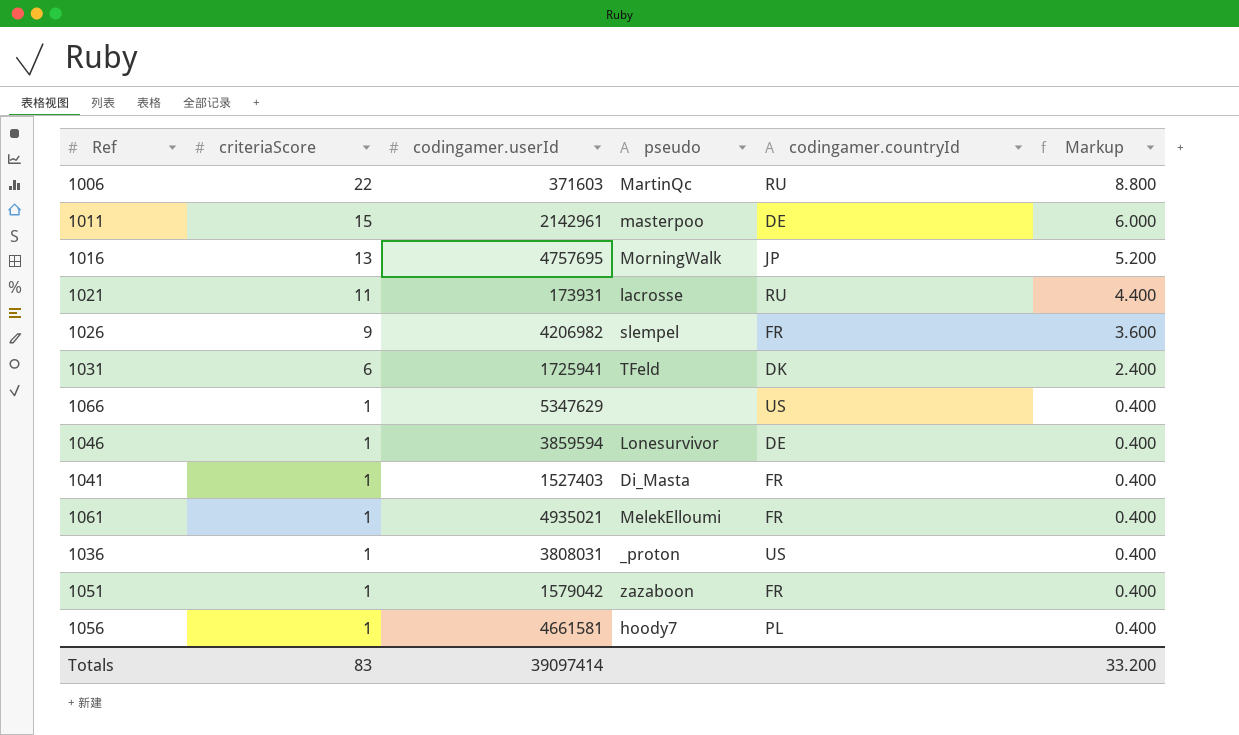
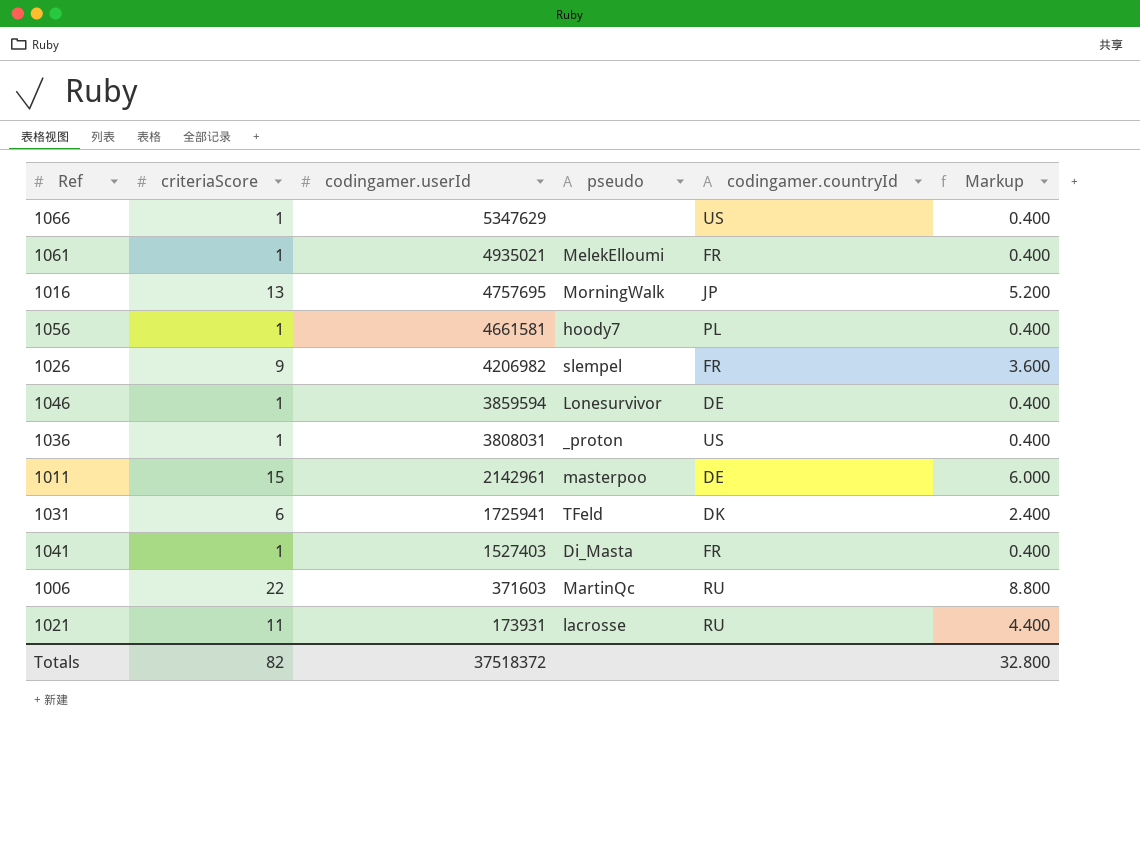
row order: criteriaScore descending -> codingamer.userId descending
row 1051: 1 | 1579042 | zazaboon | FR | 0.400 -> none
Totals | criteriaScore: 83 -> 82
Totals | codingamer.userId: 39097414 -> 37518372
Totals | Markup: 33.200 -> 32.800

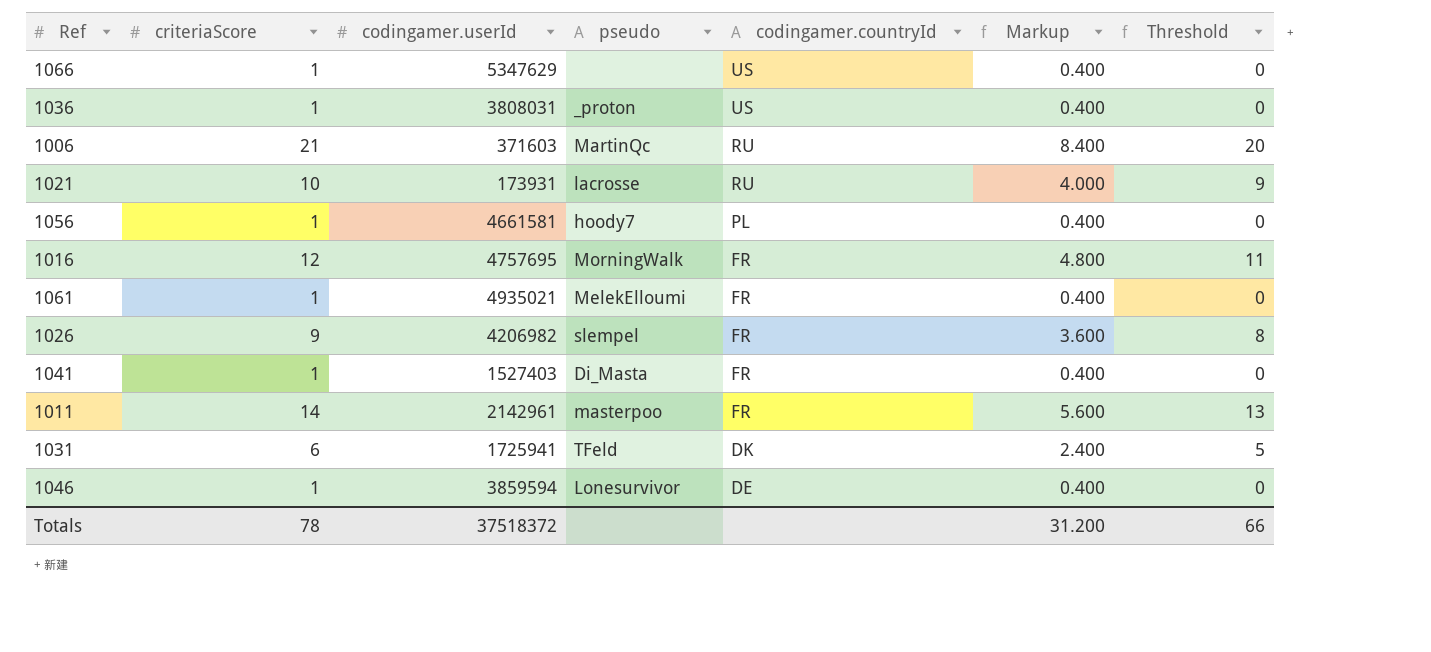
row order: codingamer.userId descending -> codingamer.countryId descending
column Threshold | formula: none -> [criteriaScore] - 1
1006 | criteriaScore: 22 -> 21
1006 | Markup: 8.800 -> 8.400
1021 | criteriaScore: 11 -> 10
1021 | Markup: 4.400 -> 4.000
1016 | criteriaScore: 13 -> 12
1016 | codingamer.countryId: JP -> FR
1016 | Markup: 5.200 -> 4.800
1011 | criteriaScore: 15 -> 14
1011 | codingamer.countryId: DE -> FR
1011 | Markup: 6.000 -> 5.600
Totals | criteriaScore: 82 -> 78
Totals | Markup: 32.800 -> 31.200

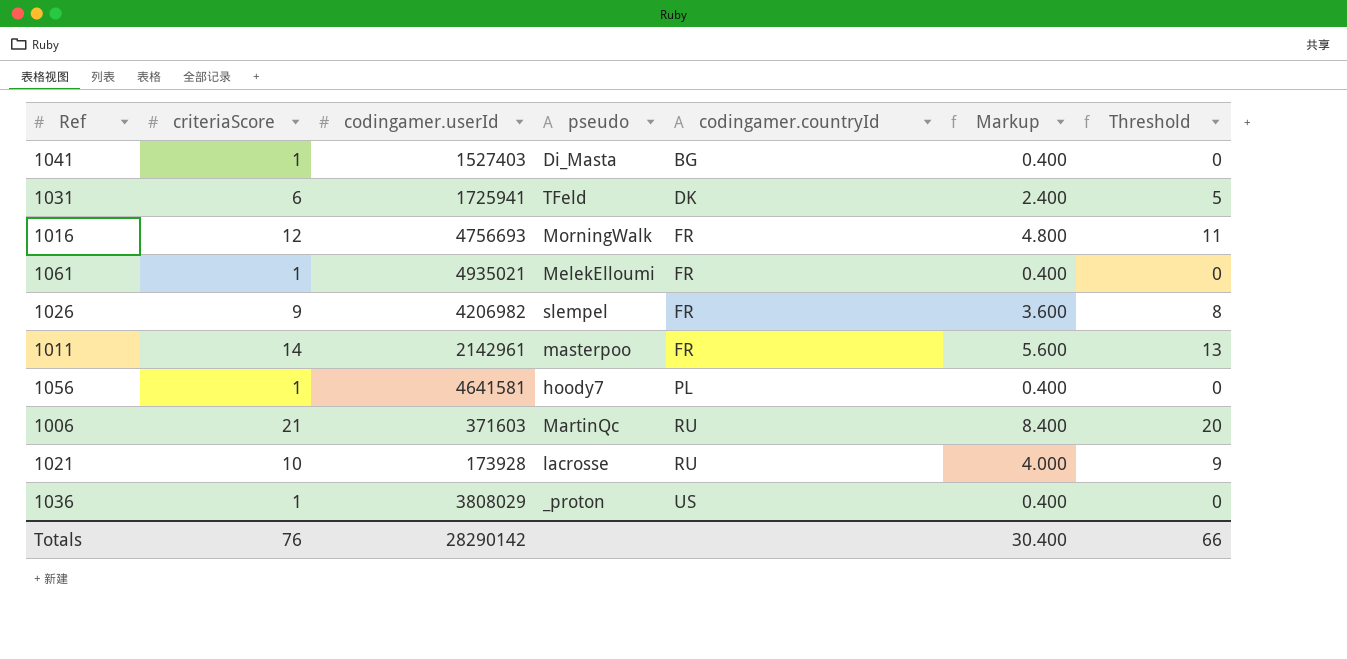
row order: codingamer.countryId descending -> codingamer.countryId ascending
row 1066: 1 | 5347629 | none | US | 0.400 | 0 -> none
row 1046: 1 | 3859594 | Lonesurvivor | DE | 0.400 | 0 -> none
1041 | codingamer.countryId: FR -> BG
1016 | codingamer.userId: 4757695 -> 4756693
1056 | codingamer.userId: 4661581 -> 4641581
1021 | codingamer.userId: 173931 -> 173928
1036 | codingamer.userId: 3808031 -> 3808029
Totals | criteriaScore: 78 -> 76
Totals | codingamer.userId: 37518372 -> 28290142
Totals | Markup: 31.200 -> 30.400

